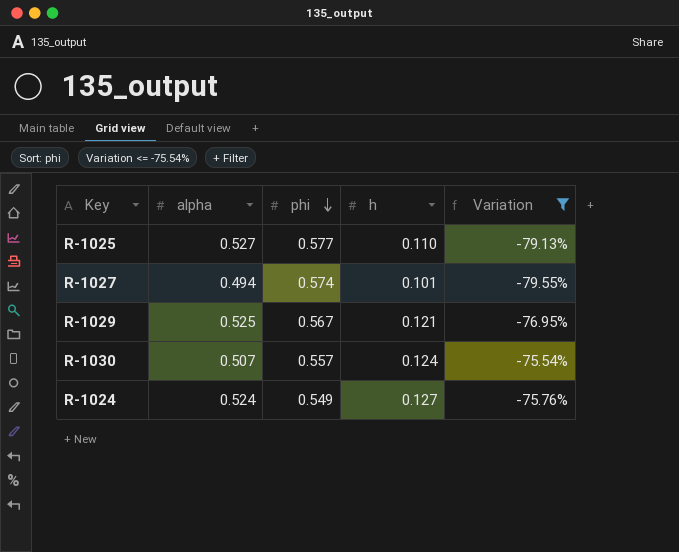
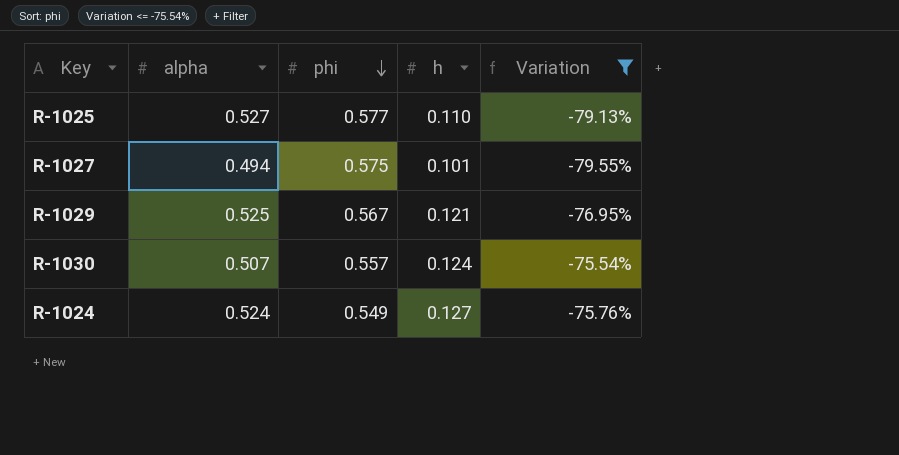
R-1027 | phi: 0.574 -> 0.575

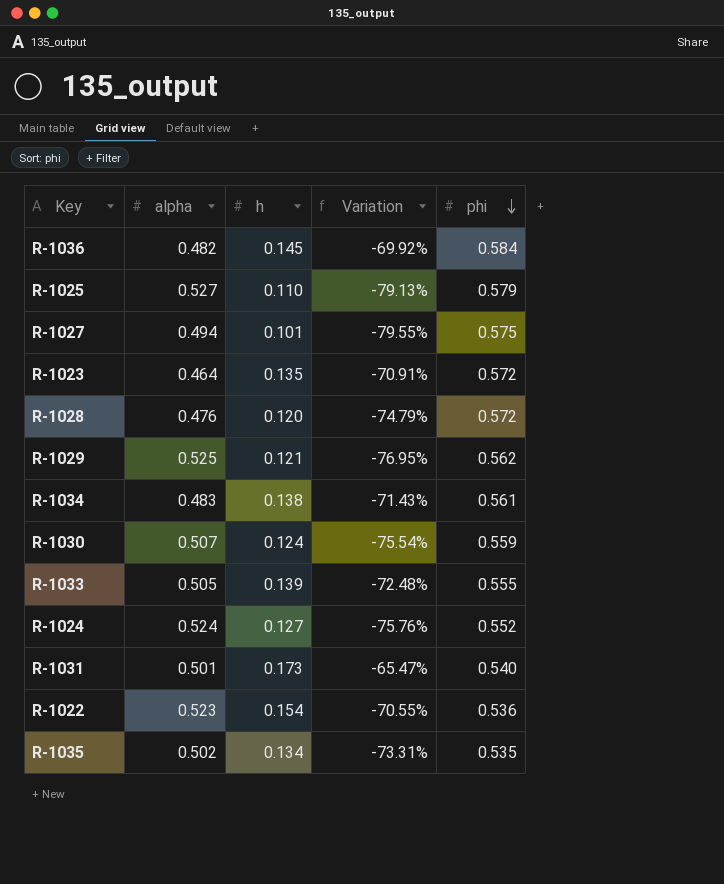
filter: Variation <= -75.54% -> none
column phi | position: 3 -> 5
R-1025 | phi: 0.577 -> 0.579
R-1029 | phi: 0.567 -> 0.562
R-1030 | phi: 0.557 -> 0.559
R-1024 | phi: 0.549 -> 0.552

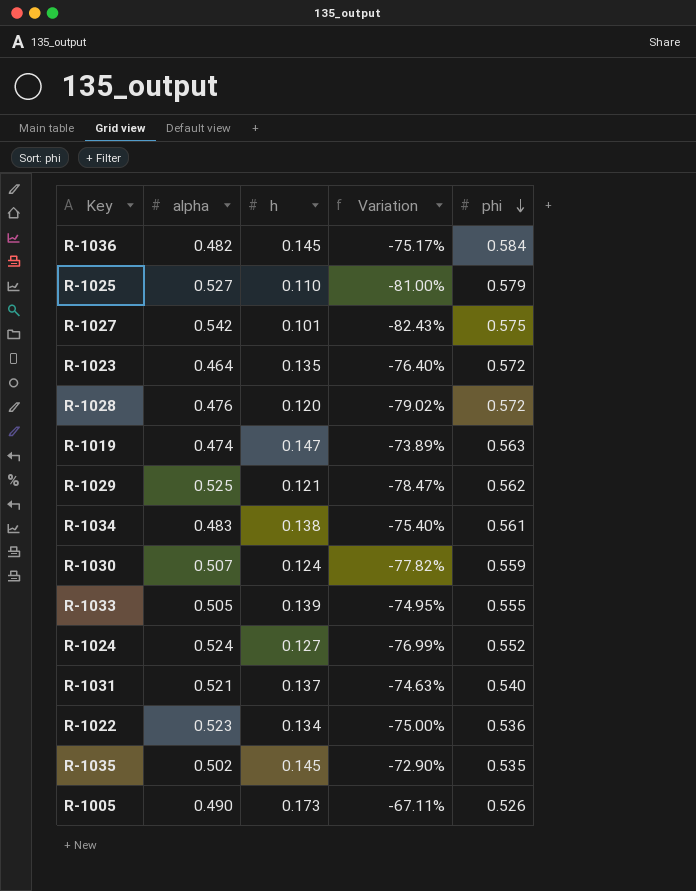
column Variation | formula: ([h] - [alpha]) / [alpha] -> ([h] - [phi]) / [phi]
R-1027 | alpha: 0.494 -> 0.542
row R-1019: none -> 0.474 | 0.147 | -73.89% | 0.563
R-1031 | alpha: 0.501 -> 0.521
R-1031 | h: 0.173 -> 0.137
R-1022 | h: 0.154 -> 0.134
R-1035 | h: 0.134 -> 0.145
row R-1005: none -> 0.490 | 0.173 | -67.11% | 0.526

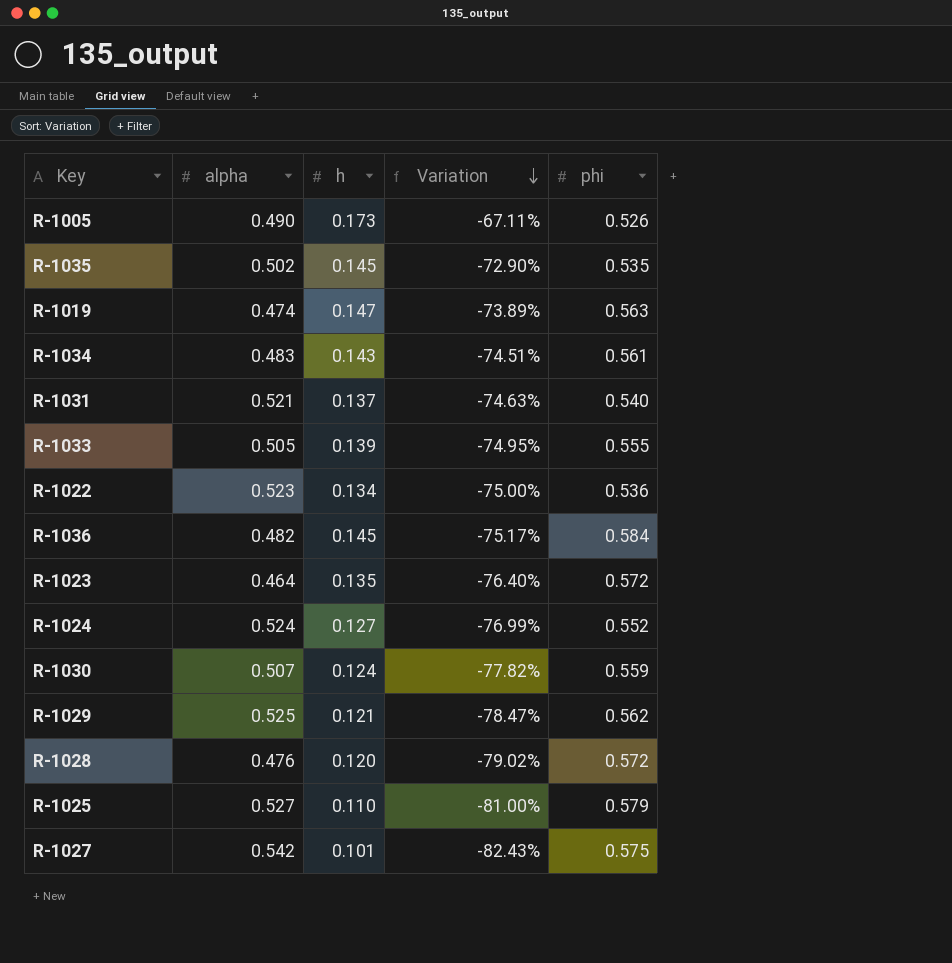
row order: phi descending -> Variation descending
R-1034 | h: 0.138 -> 0.143
R-1034 | Variation: -75.40% -> -74.51%

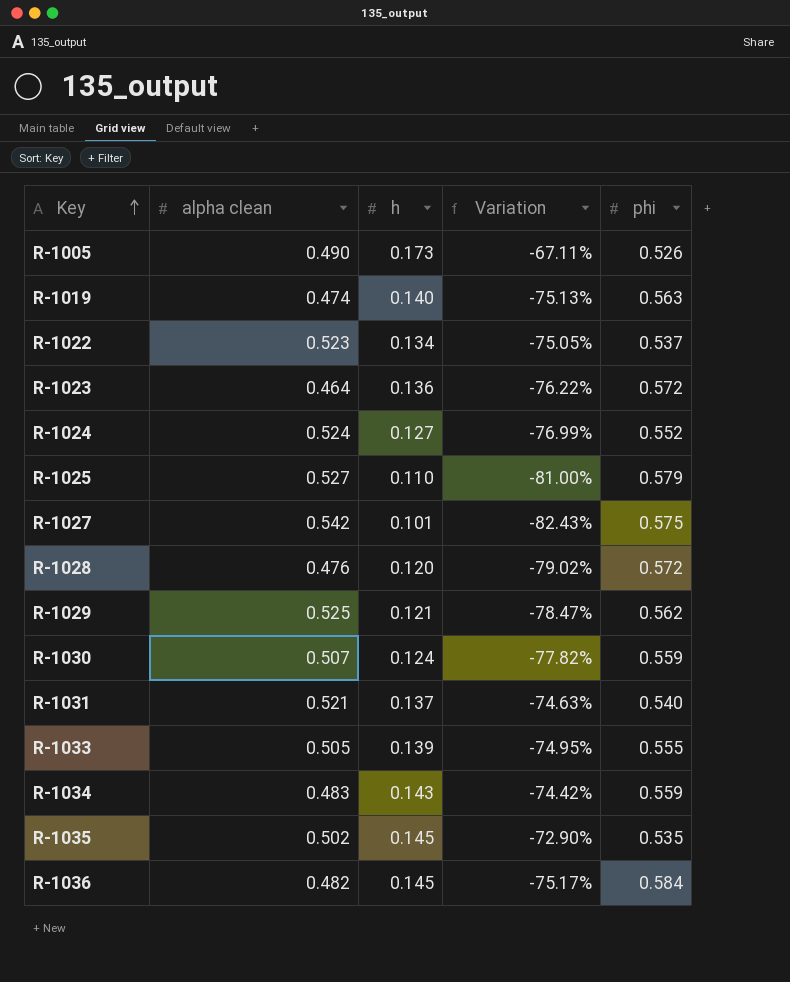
row order: Variation descending -> Key ascending
column name: alpha -> alpha clean
R-1019 | h: 0.147 -> 0.140
R-1019 | Variation: -73.89% -> -75.13%
R-1022 | Variation: -75.00% -> -75.05%
R-1022 | phi: 0.536 -> 0.537
R-1023 | h: 0.135 -> 0.136
R-1023 | Variation: -76.40% -> -76.22%
R-1034 | Variation: -74.51% -> -74.42%
R-1034 | phi: 0.561 -> 0.559

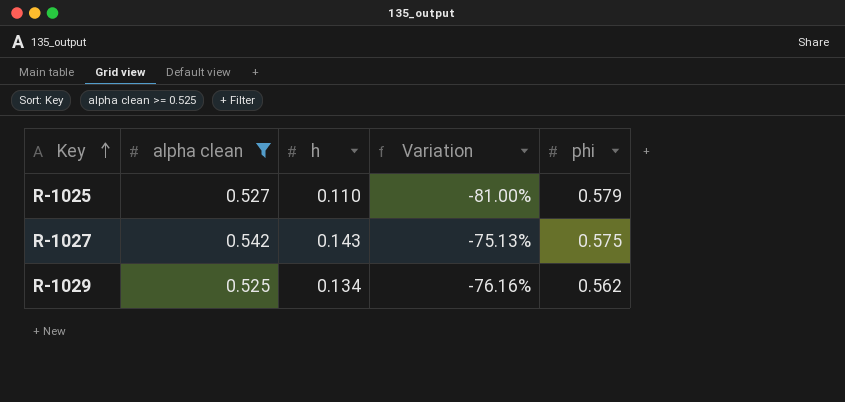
filter: none -> alpha clean >= 0.525
R-1027 | h: 0.101 -> 0.143
R-1027 | Variation: -82.43% -> -75.13%
R-1029 | h: 0.121 -> 0.134
R-1029 | Variation: -78.47% -> -76.16%

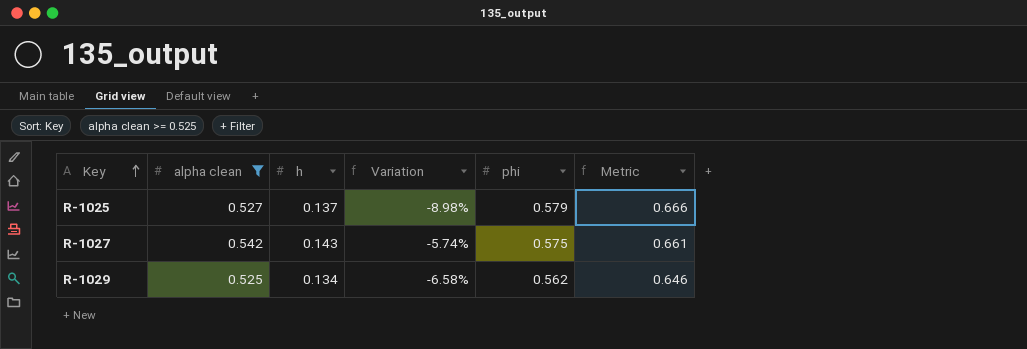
column Variation | formula: ([h] - [phi]) / [phi] -> ([alpha clean] - [phi]) / [phi]
column Metric | formula: none -> [phi] * 1.15
R-1025 | h: 0.110 -> 0.137

